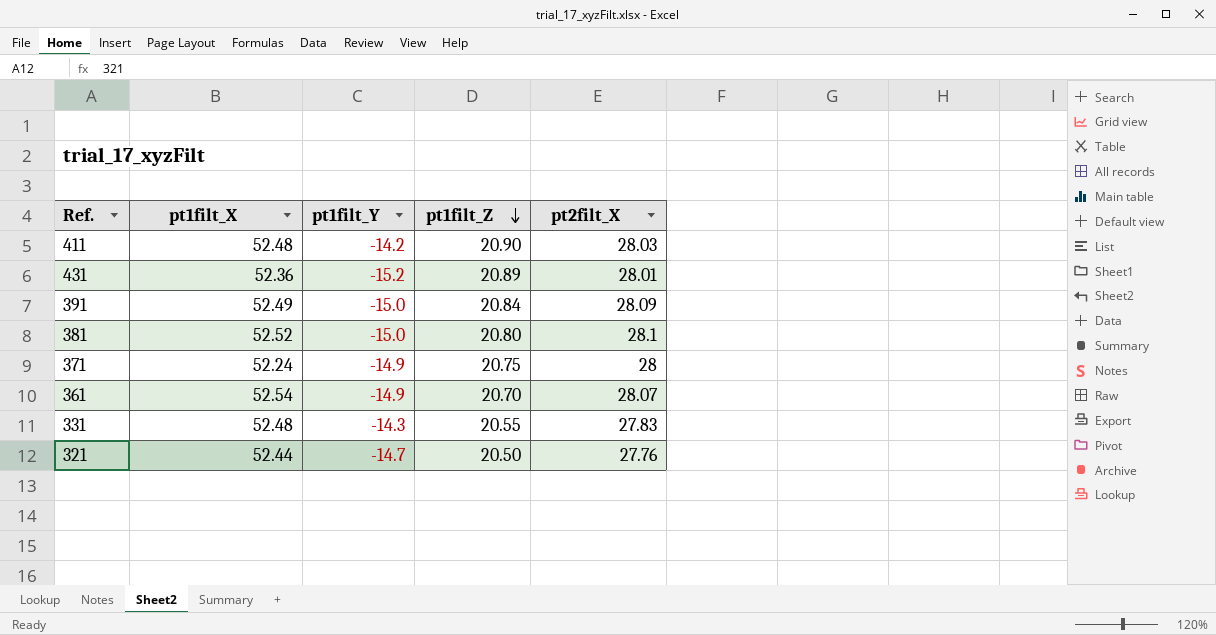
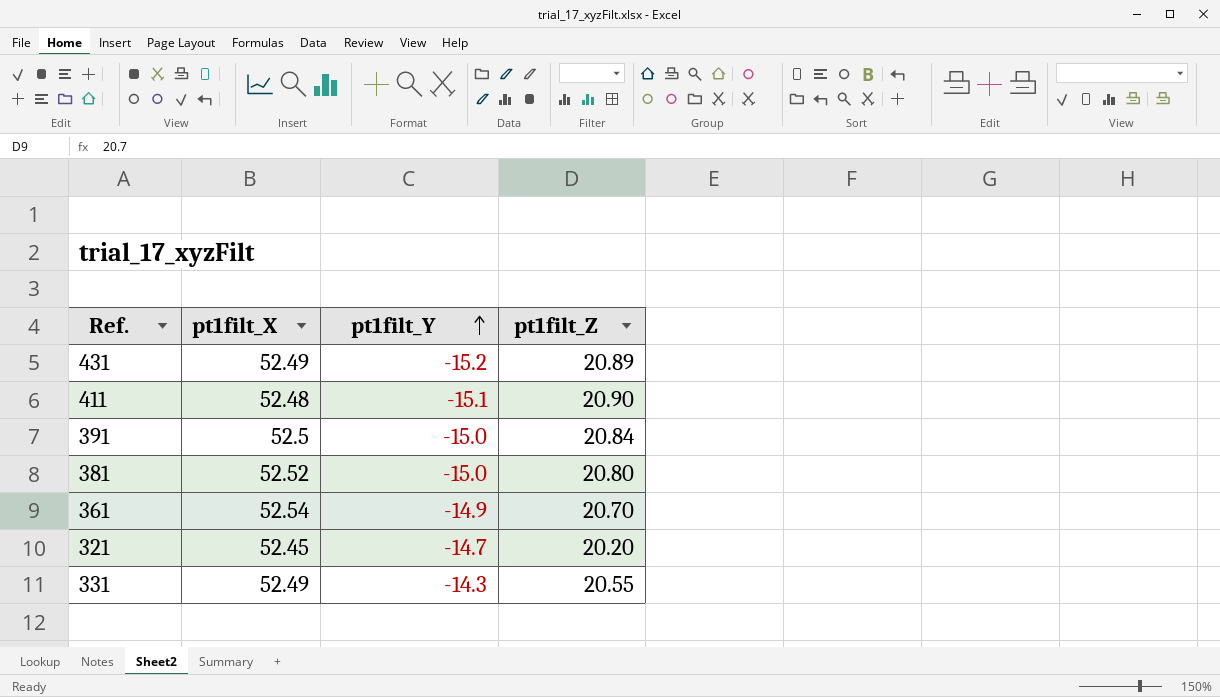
row order: pt1filt_Z descending -> pt1filt_Y ascending
column pt2filt_X | position: 5 -> none
row 371: 52.24 | -14.9 | 20.75 | 28 -> none
431 | pt1filt_X: 52.36 -> 52.49
411 | pt1filt_Y: -14.2 -> -15.1
391 | pt1filt_X: 52.49 -> 52.5
321 | pt1filt_X: 52.44 -> 52.45
321 | pt1filt_Z: 20.50 -> 20.20
331 | pt1filt_X: 52.48 -> 52.49

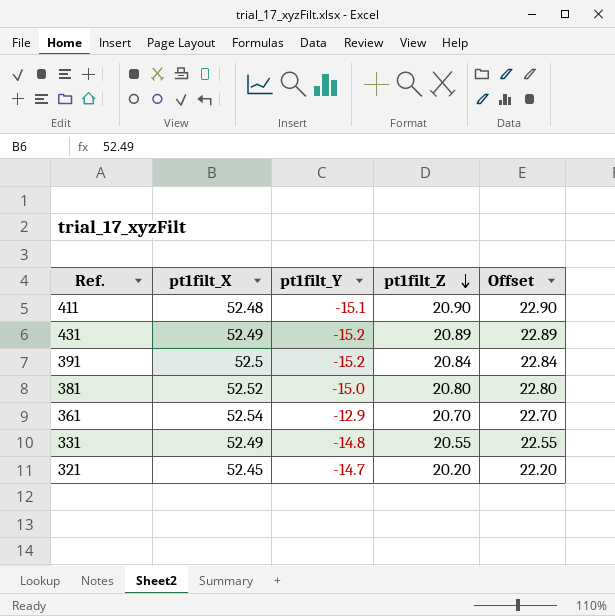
row order: pt1filt_Y ascending -> pt1filt_Z descending
column Offset | formula: none -> [pt1filt_Z] + 2
391 | pt1filt_Y: -15.0 -> -15.2
361 | pt1filt_Y: -14.9 -> -12.9
331 | pt1filt_Y: -14.3 -> -14.8

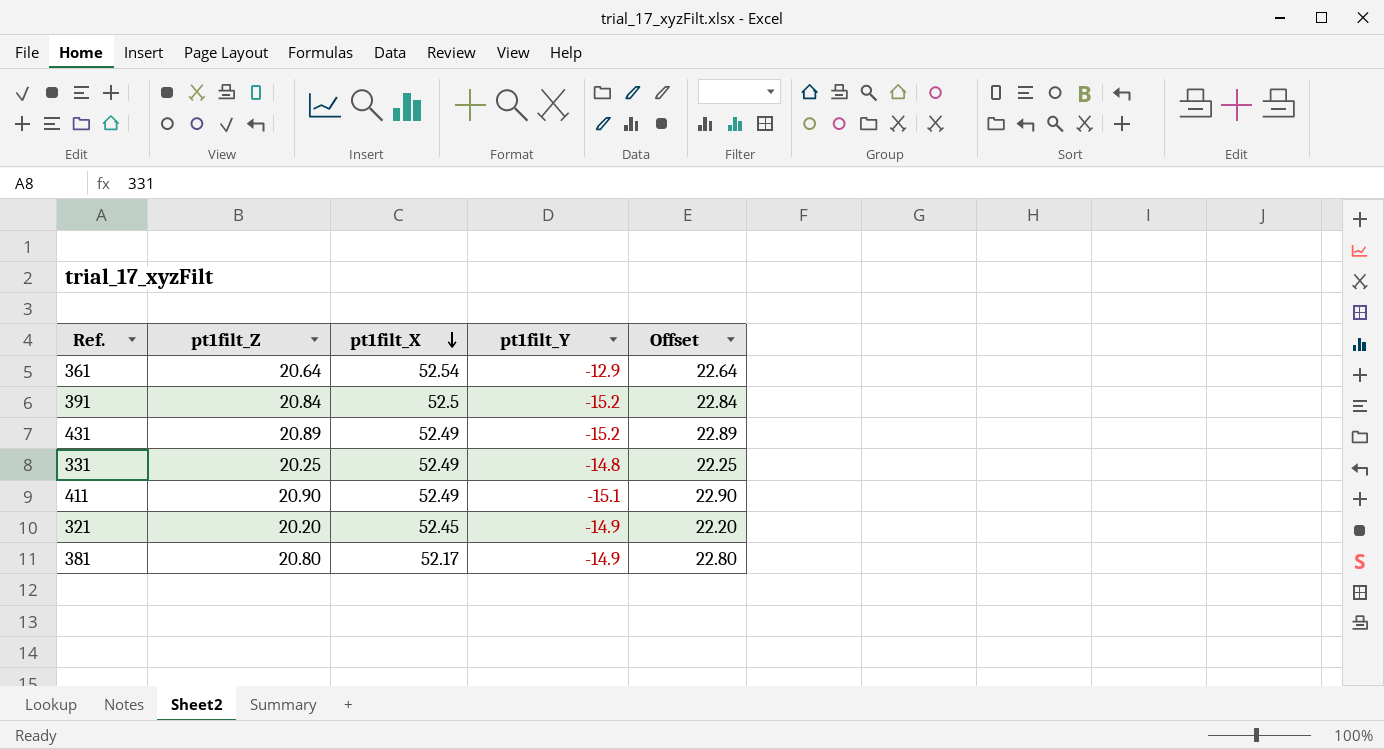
row order: pt1filt_Z descending -> pt1filt_X descending
column pt1filt_Z | position: 4 -> 2
361 | pt1filt_Z: 20.70 -> 20.64
361 | Offset: 22.70 -> 22.64
331 | pt1filt_Z: 20.55 -> 20.25
331 | Offset: 22.55 -> 22.25
411 | pt1filt_X: 52.48 -> 52.49
321 | pt1filt_Y: -14.7 -> -14.9
381 | pt1filt_X: 52.52 -> 52.17
381 | pt1filt_Y: -15.0 -> -14.9

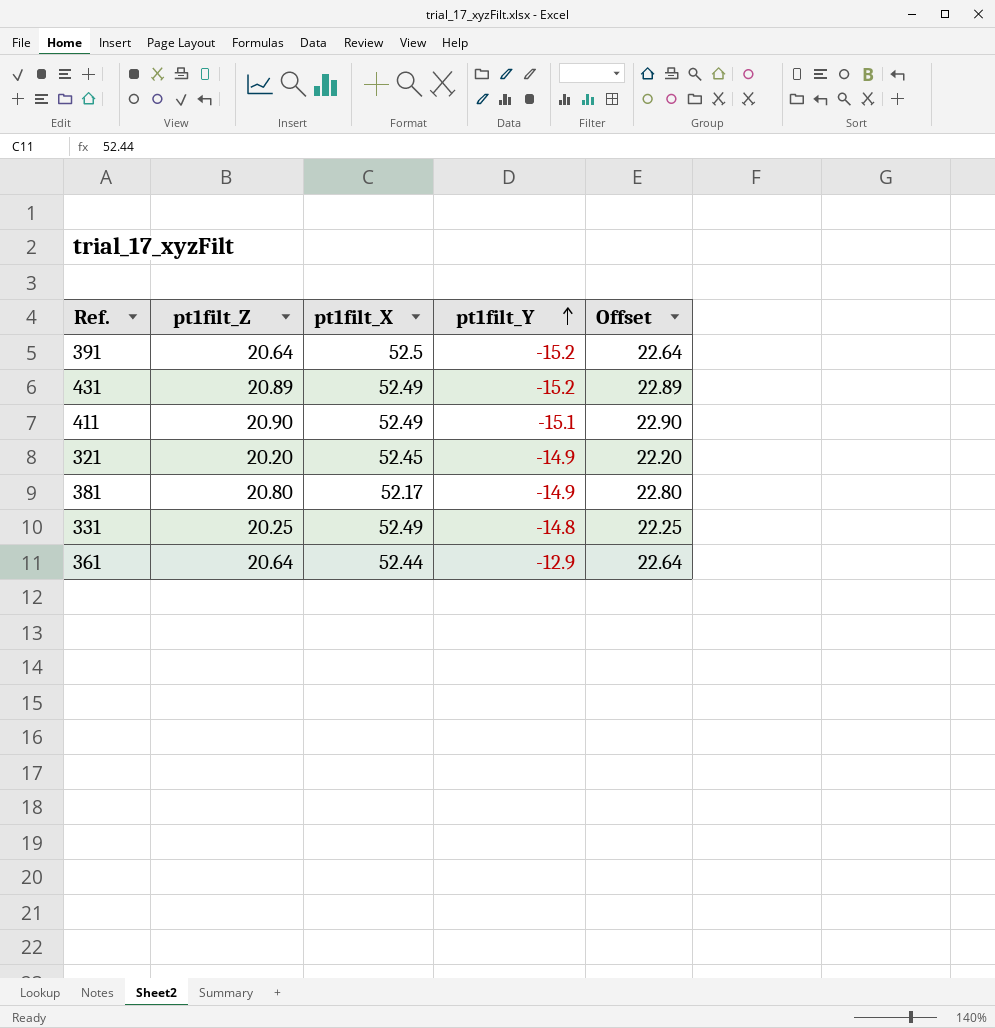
row order: pt1filt_X descending -> pt1filt_Y ascending
391 | pt1filt_Z: 20.84 -> 20.64
391 | Offset: 22.84 -> 22.64
361 | pt1filt_X: 52.54 -> 52.44

